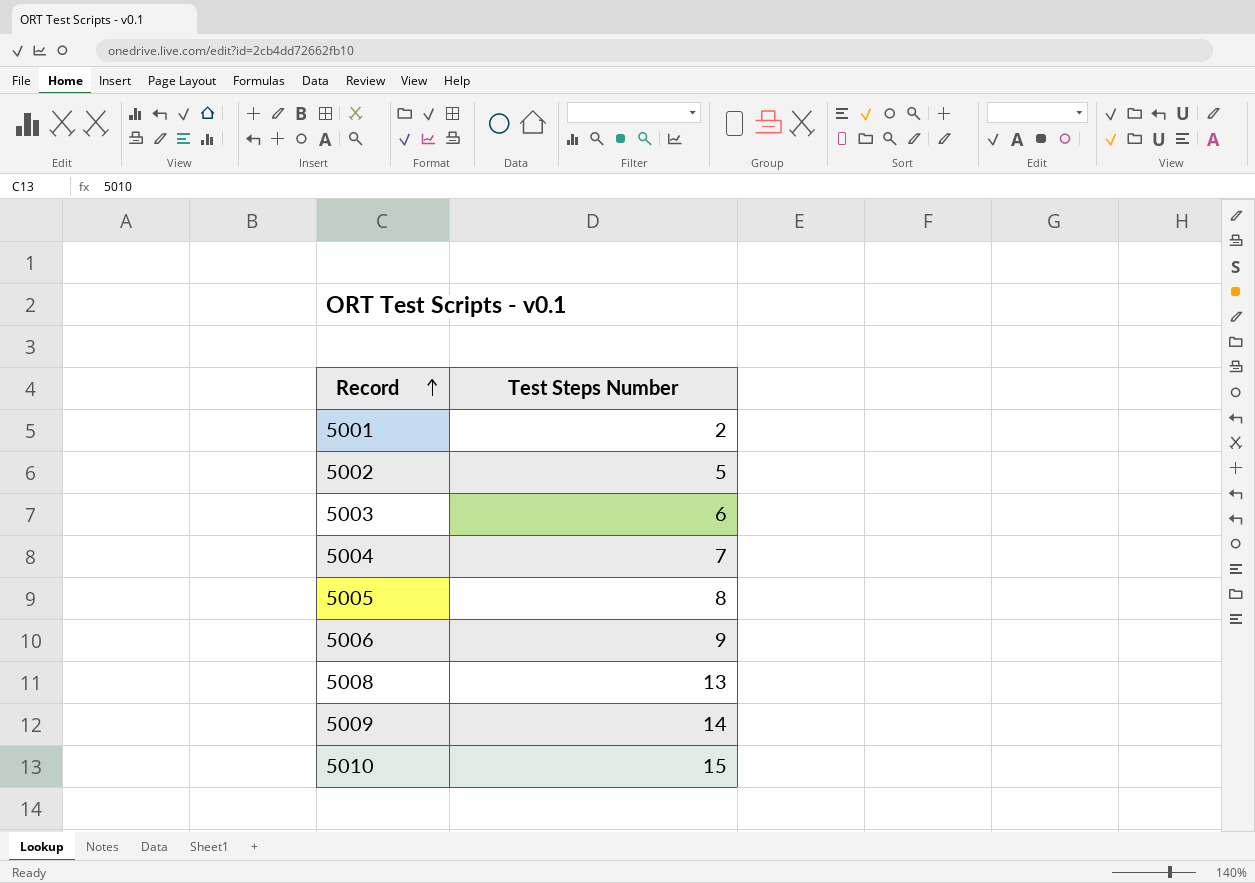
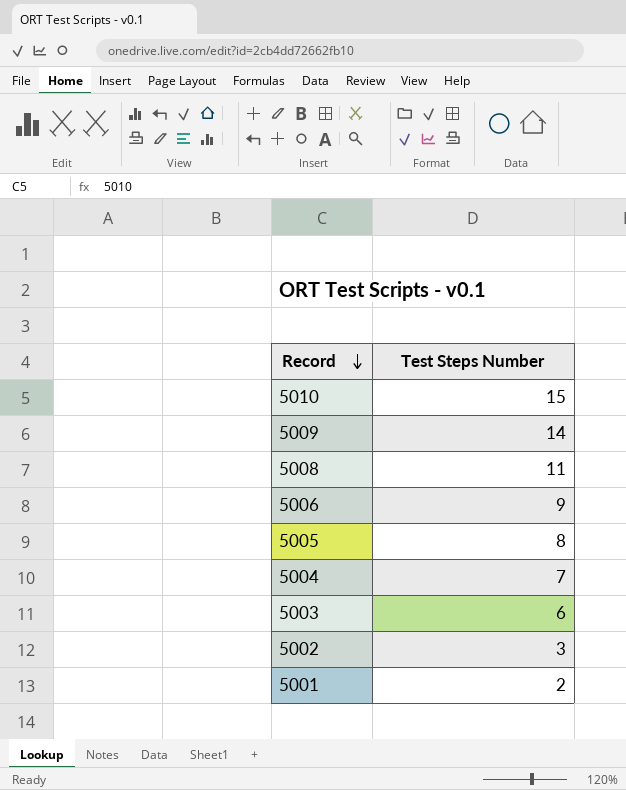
row order: Record ascending -> Record descending
5008 | Test Steps Number: 13 -> 11
5002 | Test Steps Number: 5 -> 3

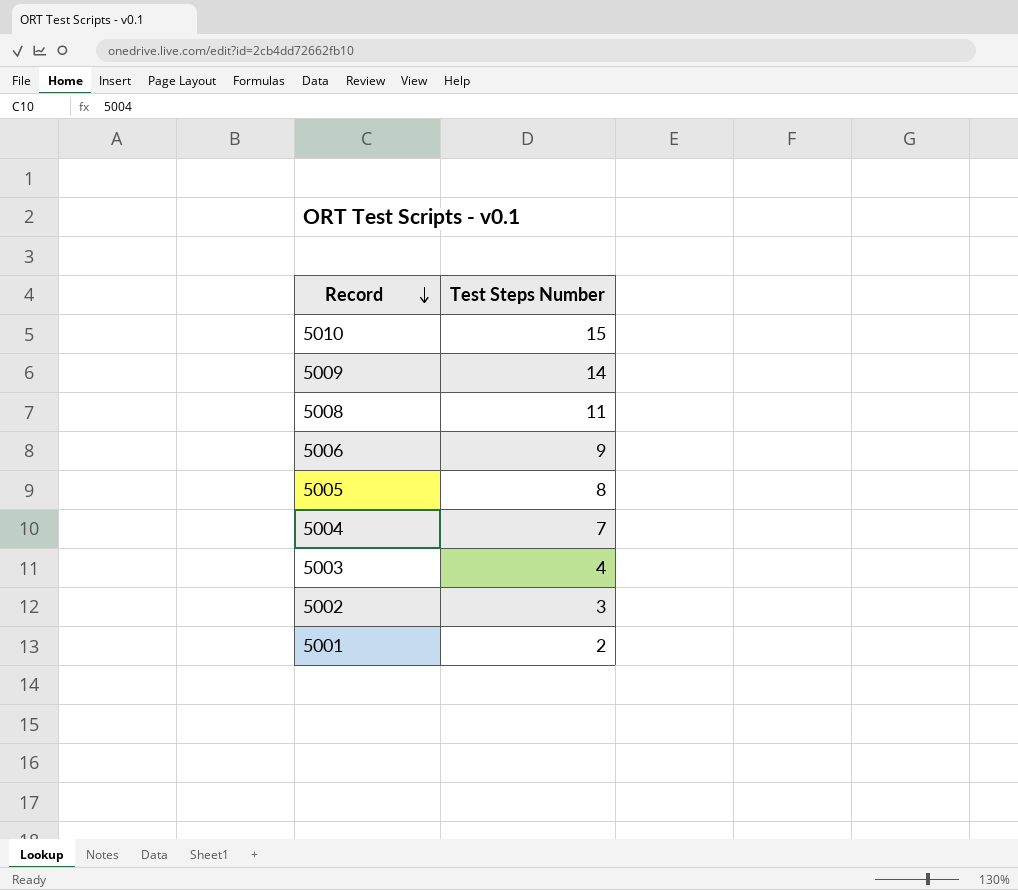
5003 | Test Steps Number: 6 -> 4

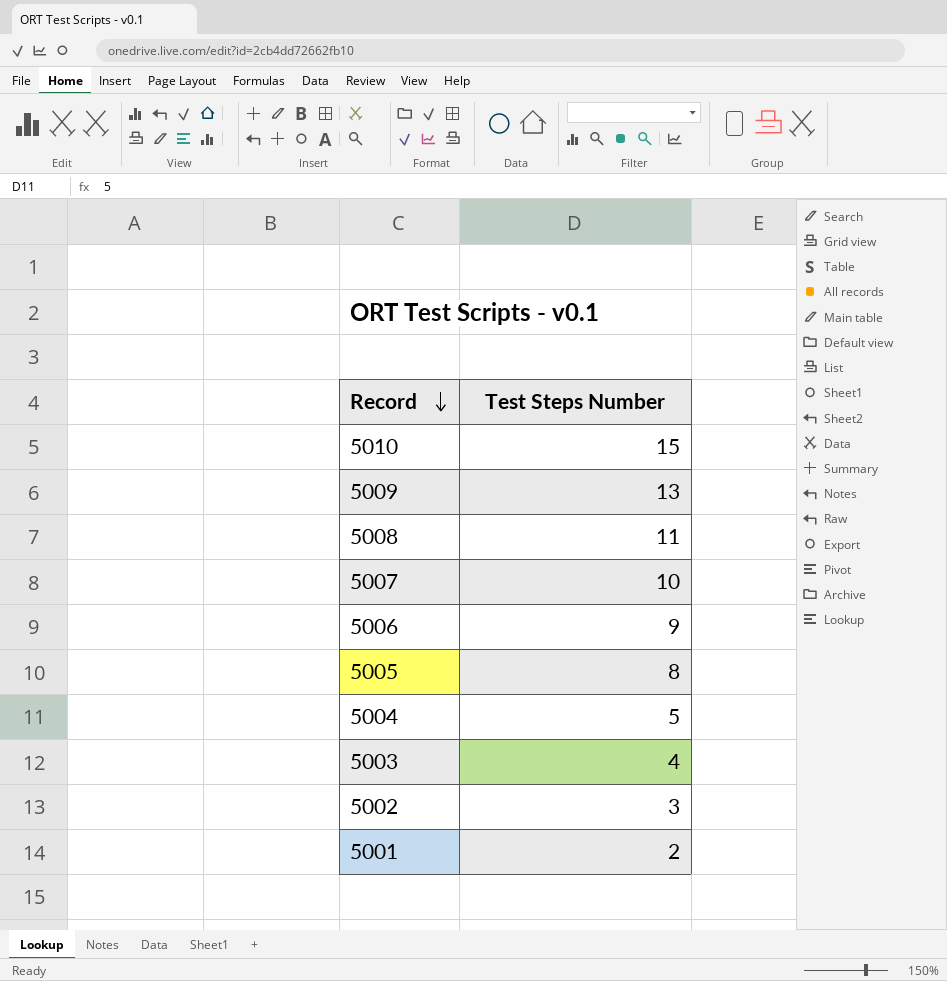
5009 | Test Steps Number: 14 -> 13
row 5007: none -> 10
5004 | Test Steps Number: 7 -> 5

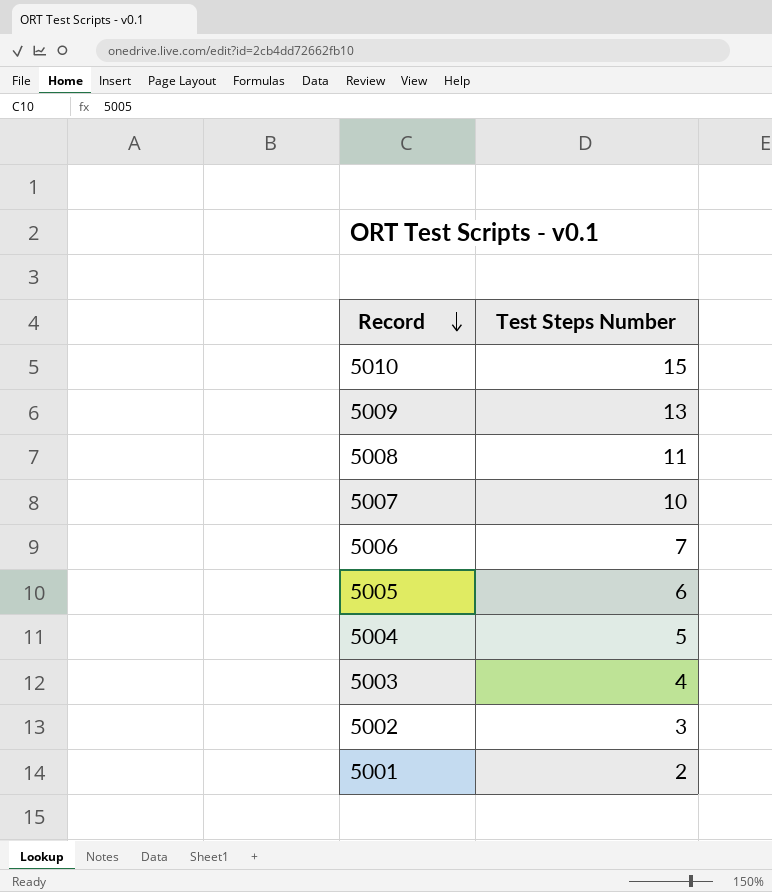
5006 | Test Steps Number: 9 -> 7
5005 | Test Steps Number: 8 -> 6

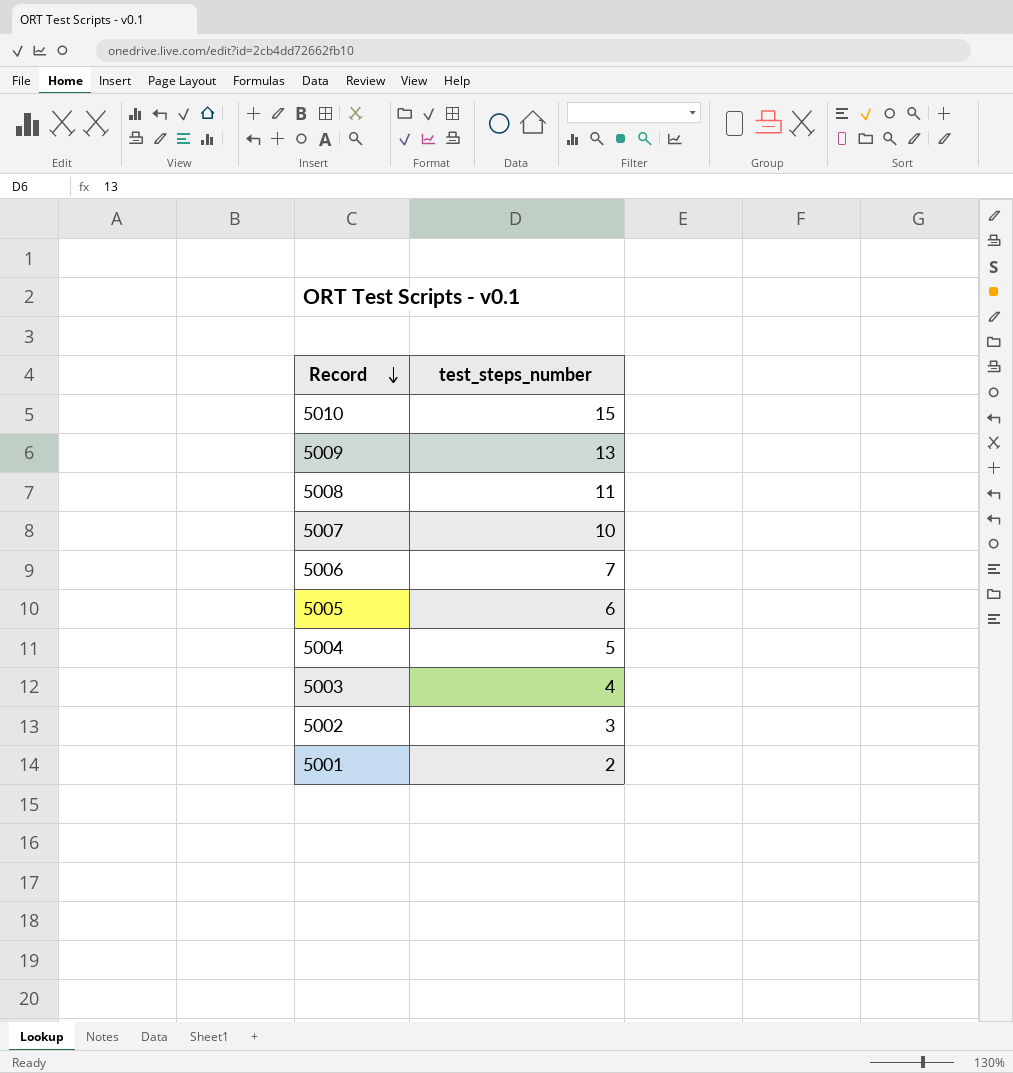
column name: Test Steps Number -> test_steps_number

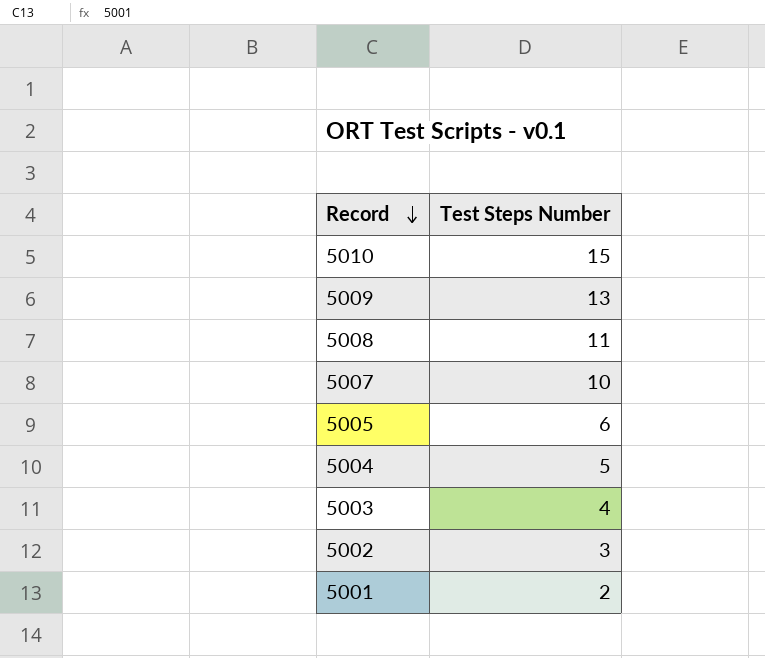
column name: test_steps_number -> Test Steps Number
row 5006: 7 -> none

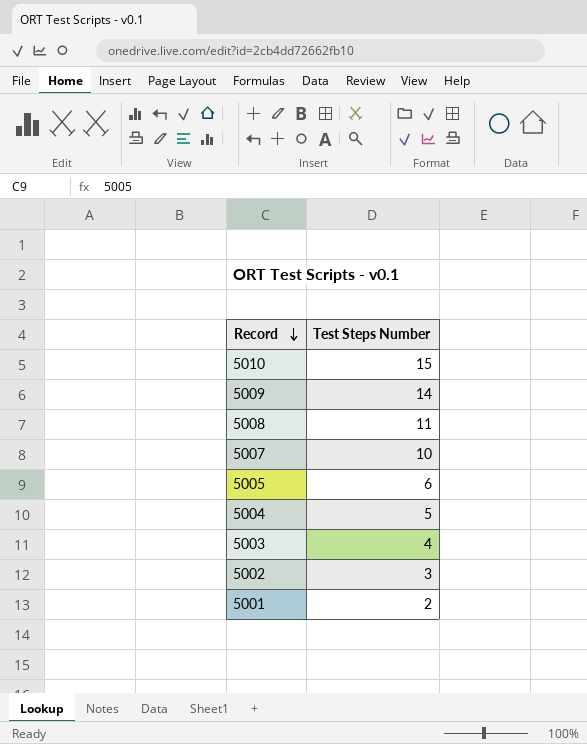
5009 | Test Steps Number: 13 -> 14

